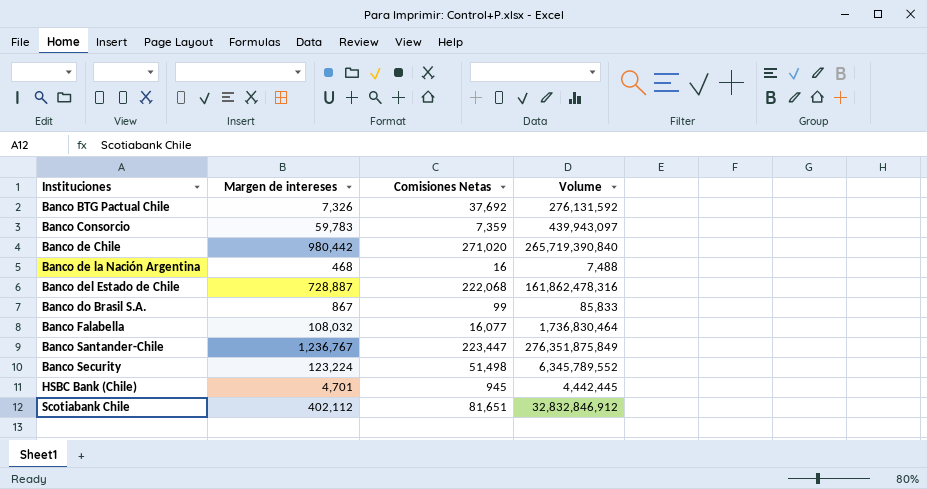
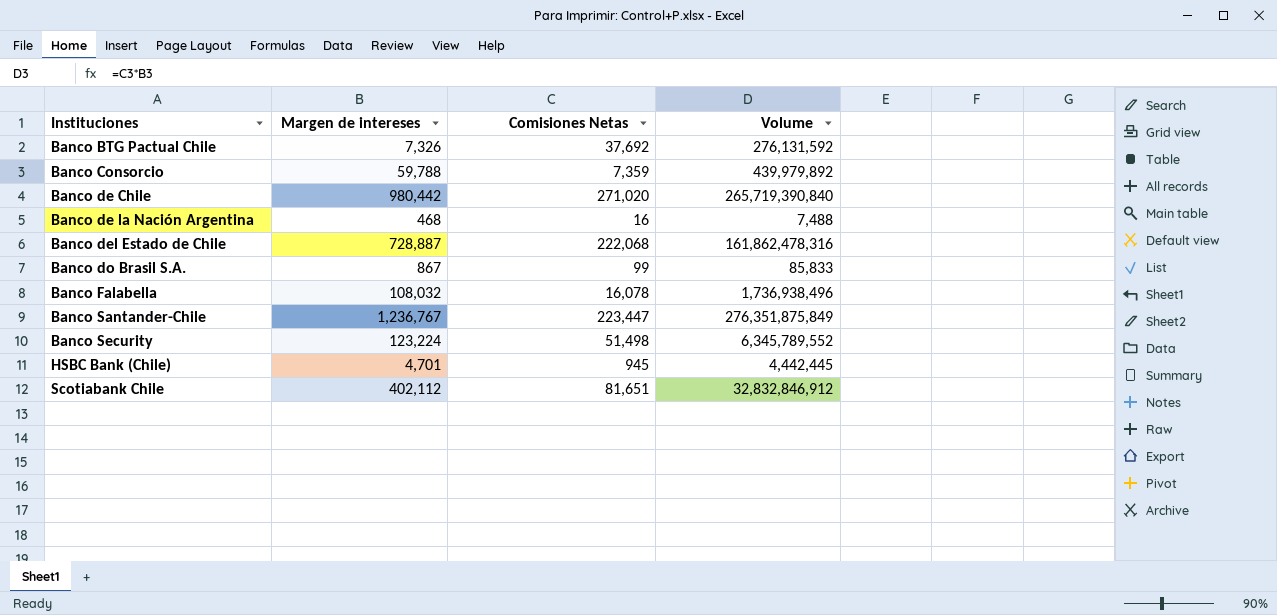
Banco Consorcio | Margen de intereses: 59,783 -> 59,788
Banco Consorcio | Volume: 439,943,097 -> 439,979,892
Banco Falabella | Comisiones Netas: 16,077 -> 16,078
Banco Falabella | Volume: 1,736,830,464 -> 1,736,938,496

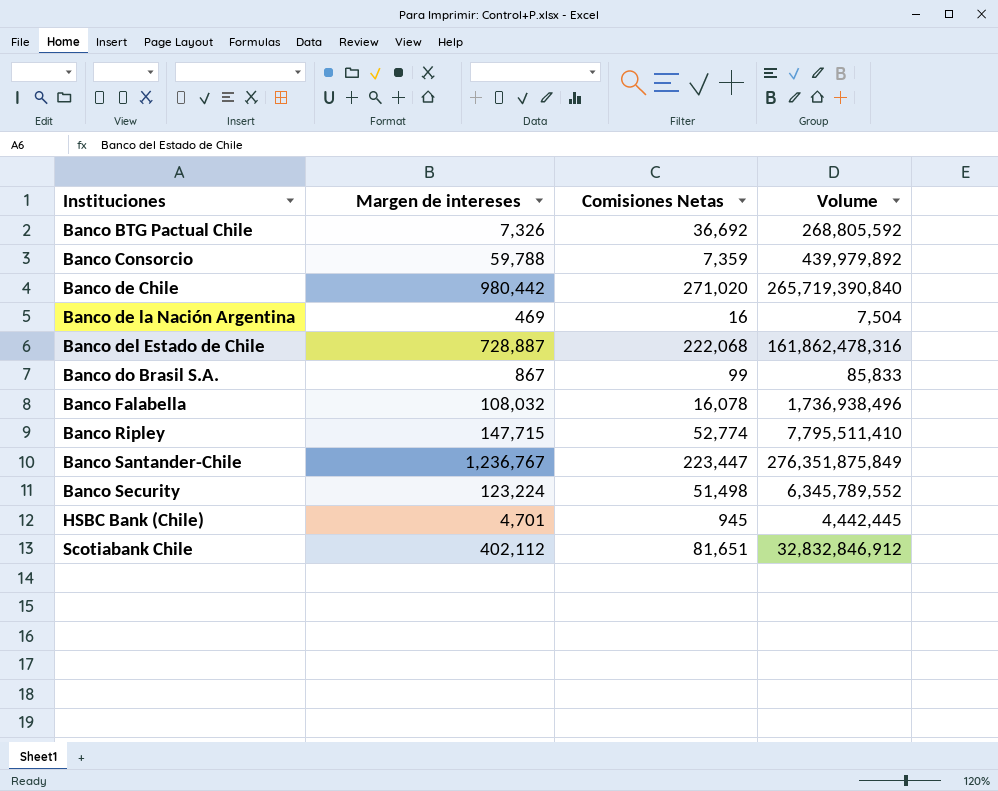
Banco BTG Pactual Chile | Comisiones Netas: 37,692 -> 36,692
Banco BTG Pactual Chile | Volume: 276,131,592 -> 268,805,592
Banco de la Nación Argentina | Margen de intereses: 468 -> 469
Banco de la Nación Argentina | Volume: 7,488 -> 7,504
row Banco Ripley: none -> 147,715 | 52,774 | 7,795,511,410

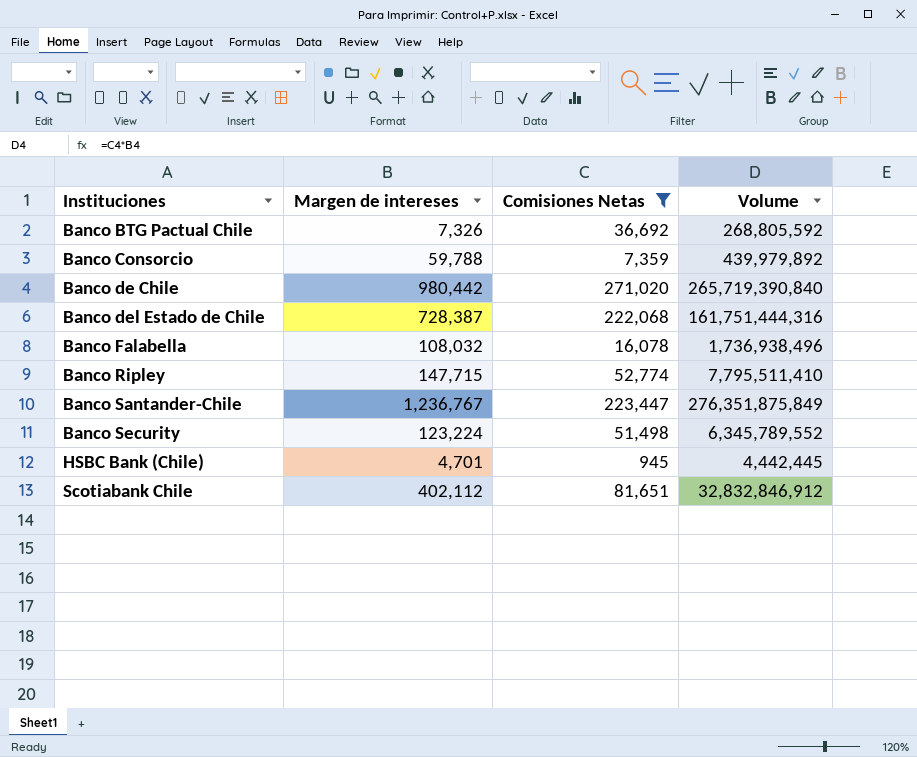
filter: none -> Comisiones Netas >= 945
Banco del Estado de Chile | Margen de intereses: 728,887 -> 728,387
Banco del Estado de Chile | Volume: 161,862,478,316 -> 161,751,444,316

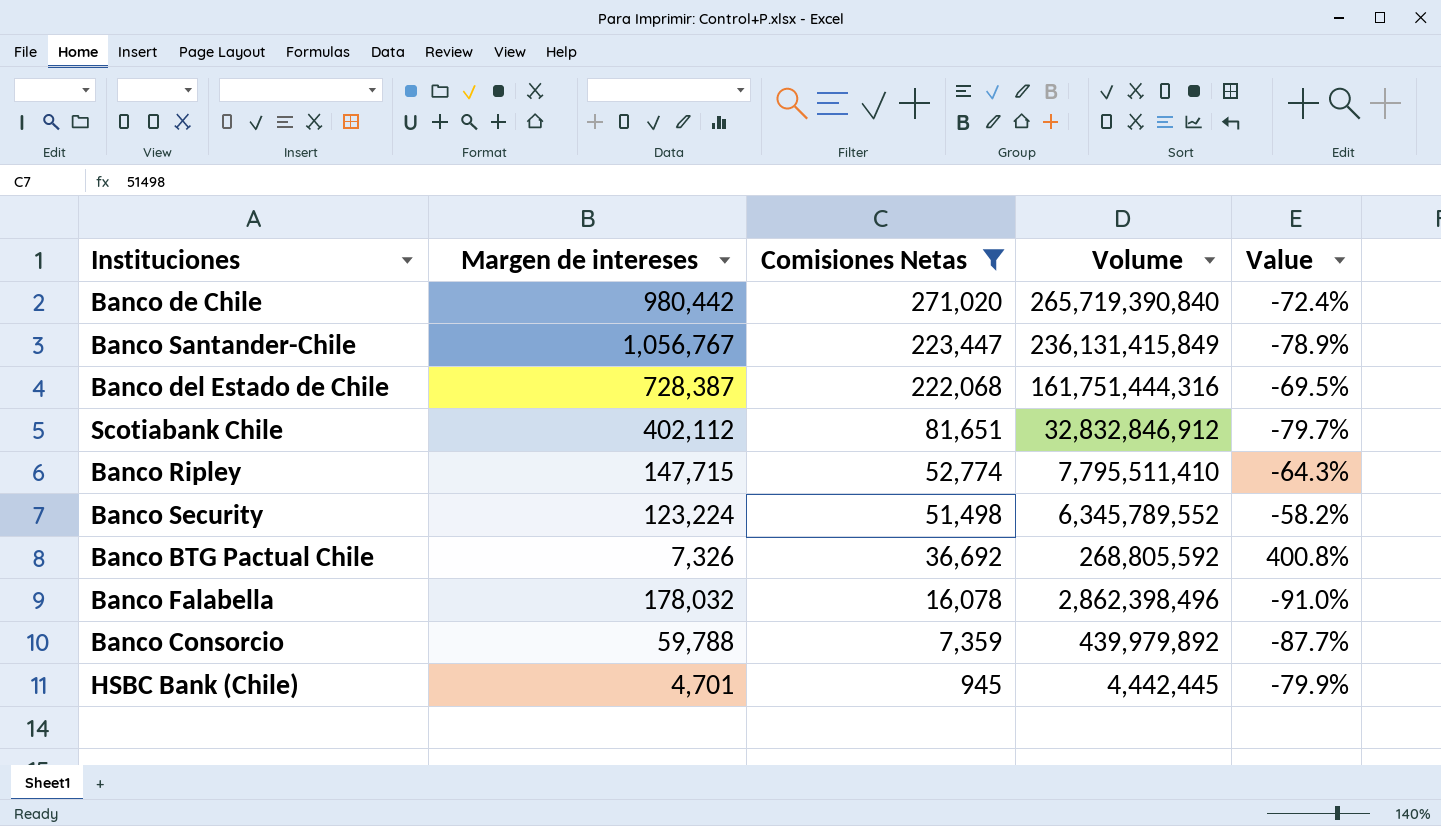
row order: Instituciones ascending -> Comisiones Netas descending
column Value | formula: none -> ([Comisiones Netas] - [Margen de intereses]) / [Margen de intereses]
Banco Santander-Chile | Margen de intereses: 1,236,767 -> 1,056,767
Banco Santander-Chile | Volume: 276,351,875,849 -> 236,131,415,849
Banco Falabella | Margen de intereses: 108,032 -> 178,032
Banco Falabella | Volume: 1,736,938,496 -> 2,862,398,496

